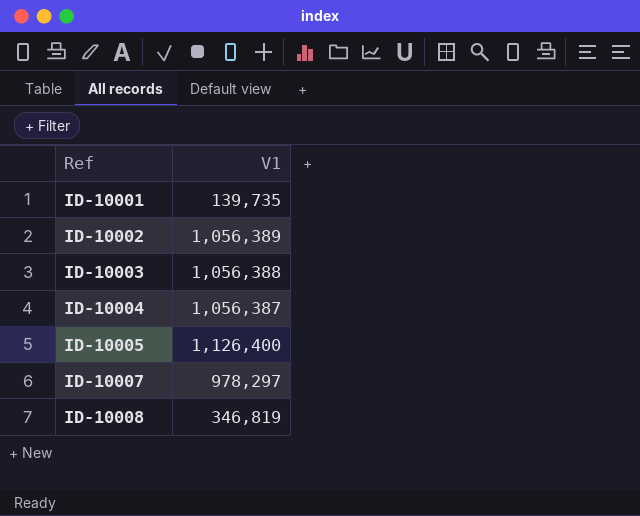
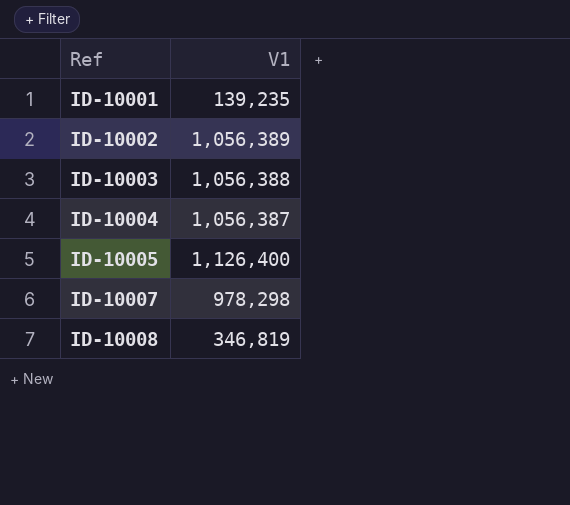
ID-10001 | V1: 139,735 -> 139,235
ID-10007 | V1: 978,297 -> 978,298

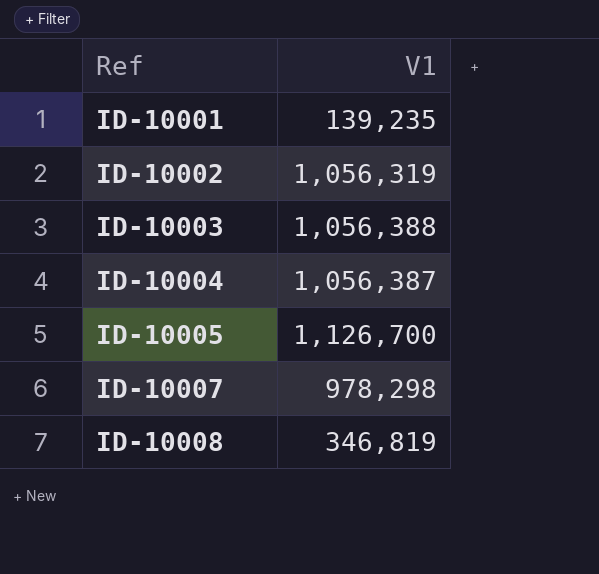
ID-10002 | V1: 1,056,389 -> 1,056,319
ID-10005 | V1: 1,126,400 -> 1,126,700

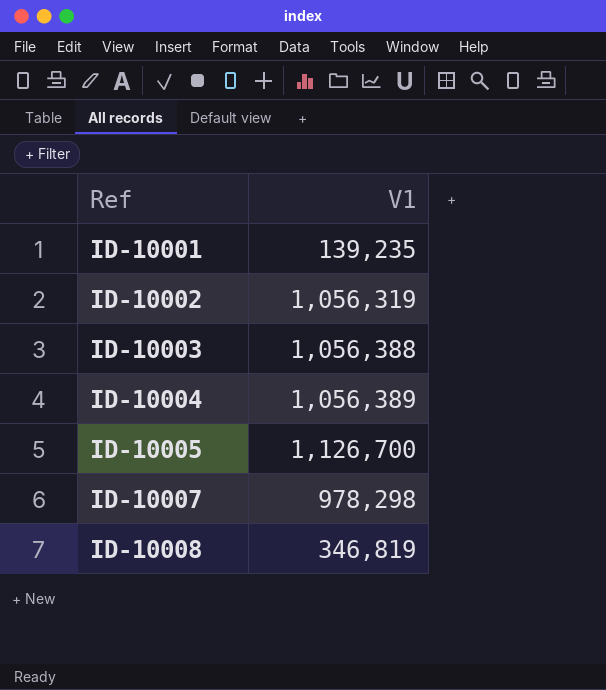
ID-10004 | V1: 1,056,387 -> 1,056,389

